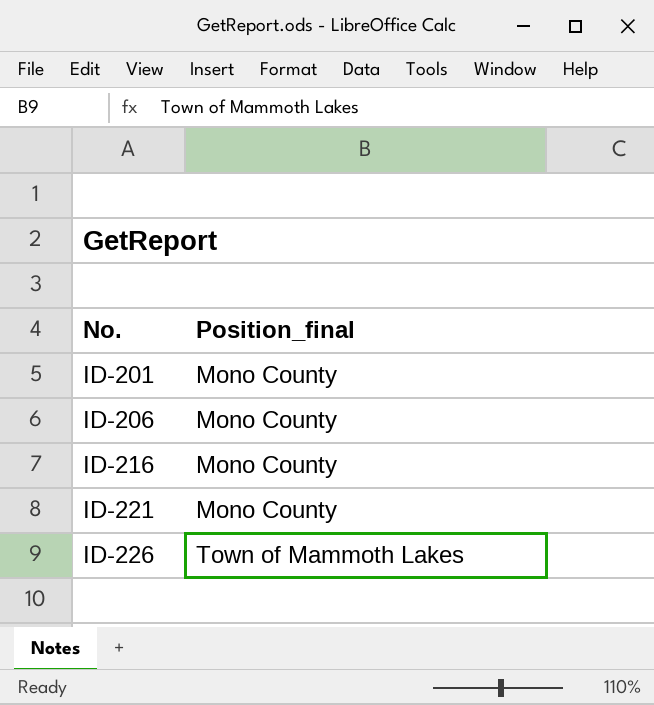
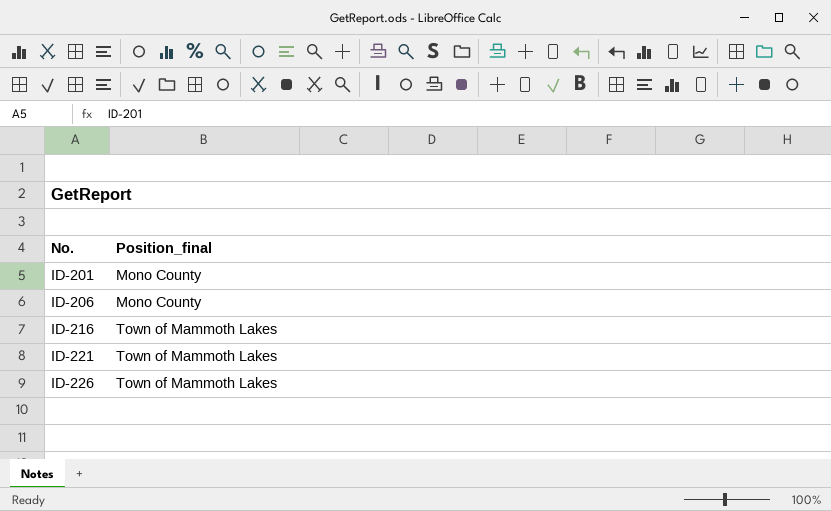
ID-216 | Position_final: Mono County -> Town of Mammoth Lakes
ID-221 | Position_final: Mono County -> Town of Mammoth Lakes

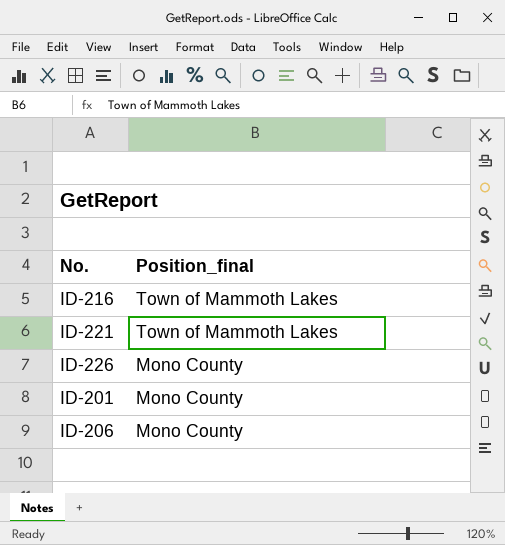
row order: No. ascending -> Position_final descending
ID-226 | Position_final: Town of Mammoth Lakes -> Mono County

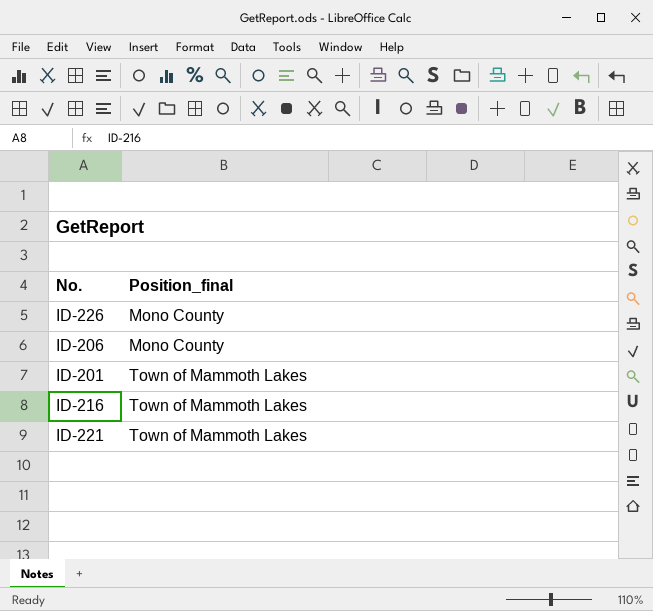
row order: Position_final descending -> Position_final ascending
ID-201 | Position_final: Mono County -> Town of Mammoth Lakes

